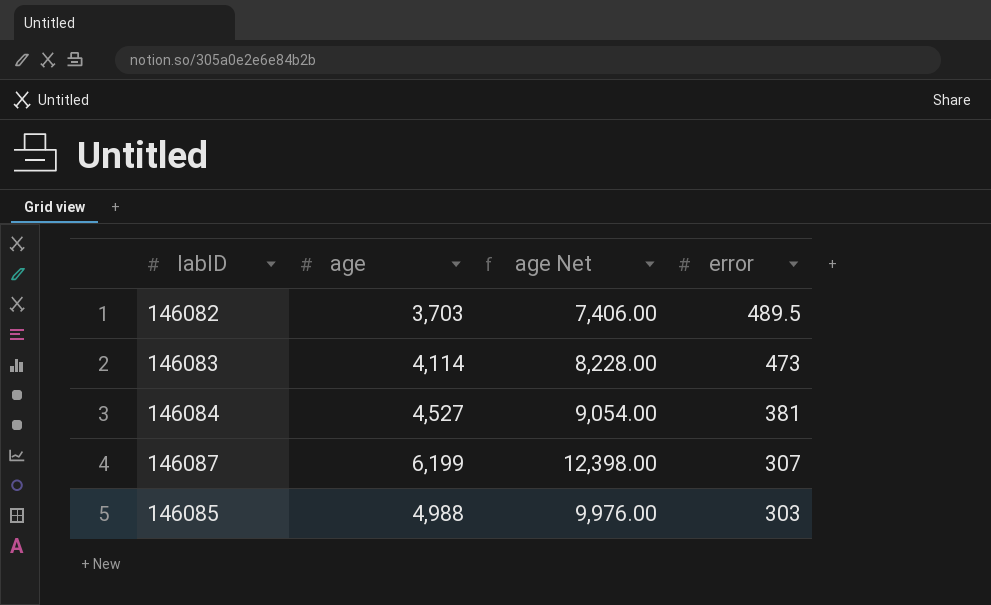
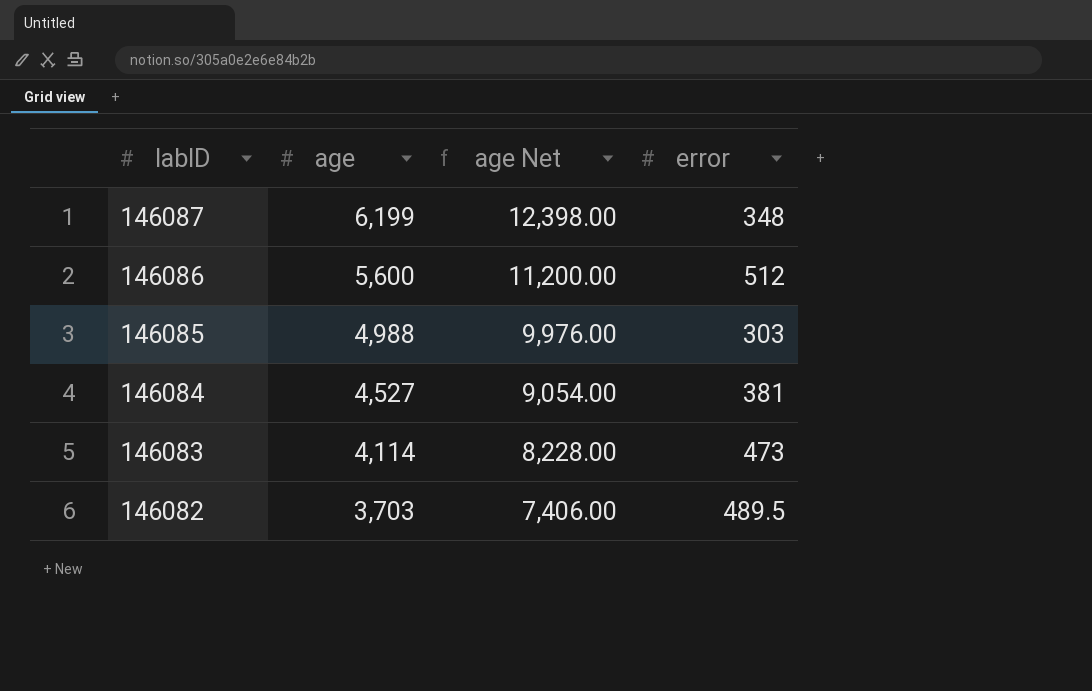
row order: error descending -> labID descending
146087 | error: 307 -> 348
row 146086: none -> 5,600 | 11,200.00 | 512

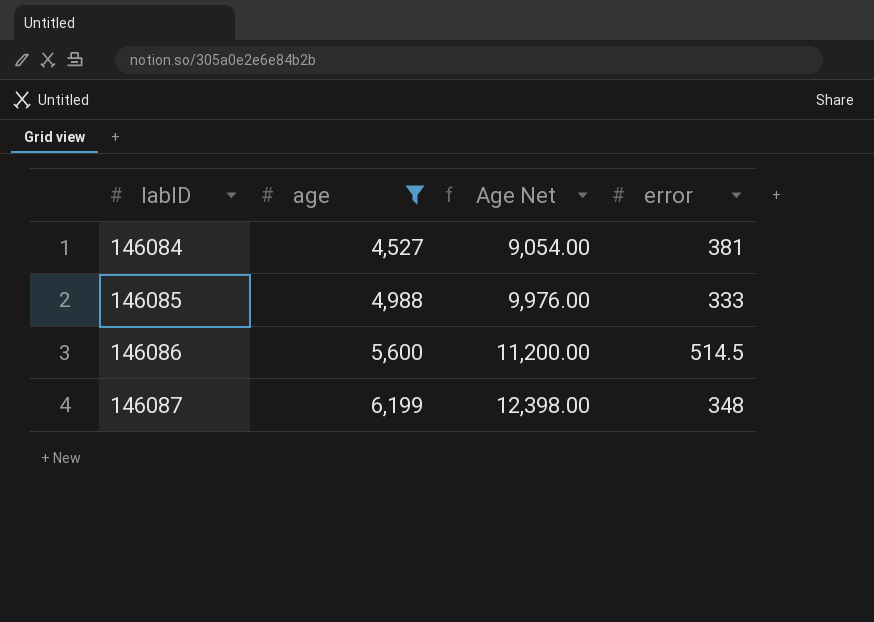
filter: none -> age >= 4,527
row order: labID descending -> labID ascending
column name: age Net -> Age Net
146085 | error: 303 -> 333
146086 | error: 512 -> 514.5

